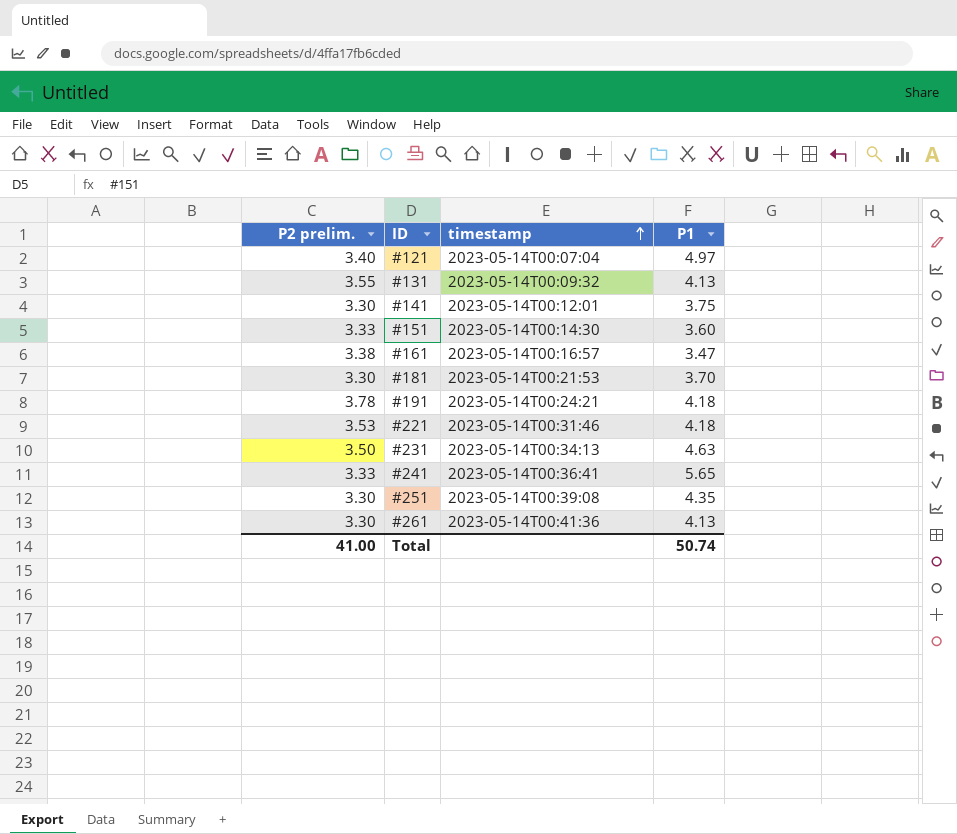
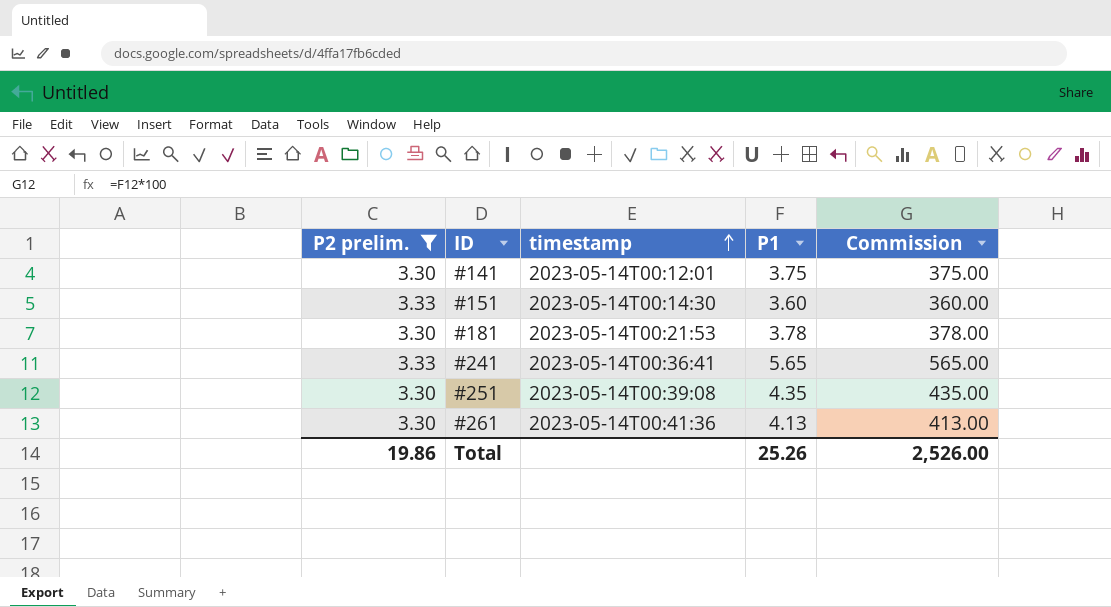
filter: none -> P2 prelim. <= 3.33
column Commission | formula: none -> [P1] * 100
#181 | P1: 3.70 -> 3.78
Total | P2 prelim.: 41.00 -> 19.86
Total | P1: 50.74 -> 25.26

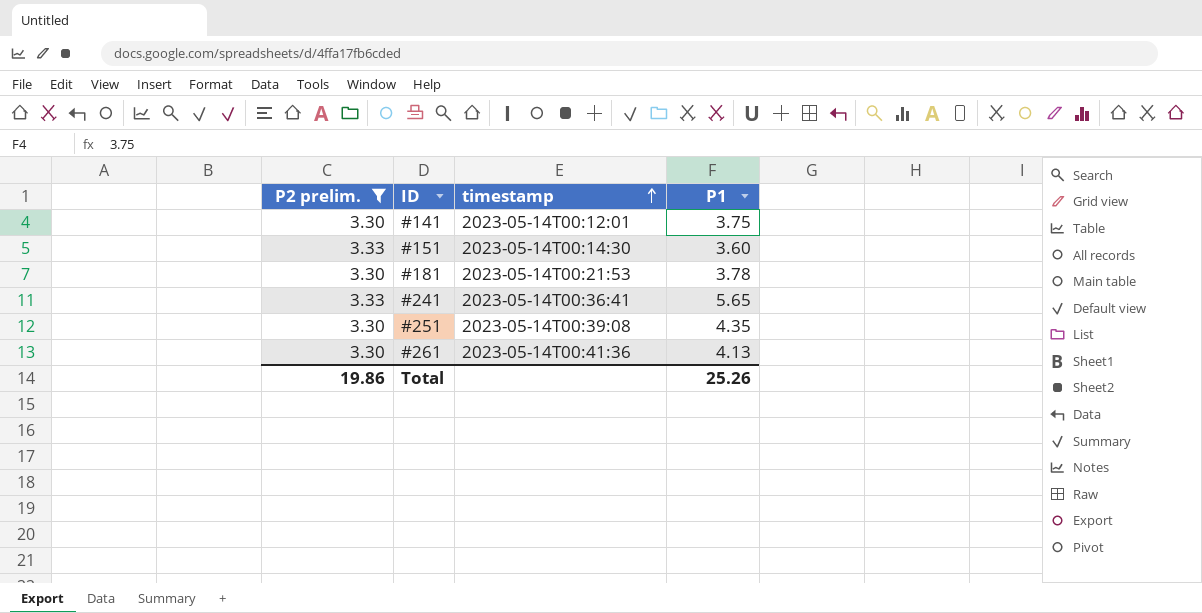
column Commission | formula: [P1] * 100 -> none

